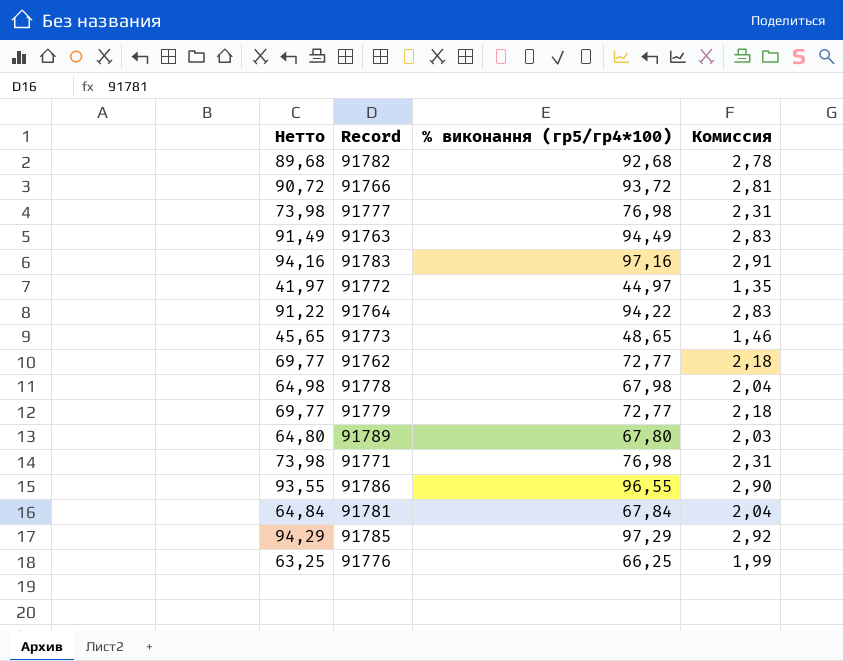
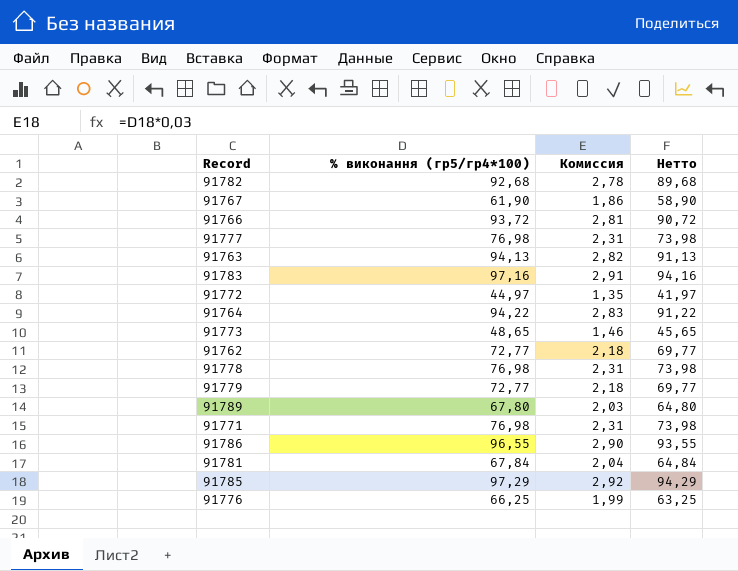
column Нетто | position: 1 -> 4
row 91767: none -> 61,90 | 1,86 | 58,90
91763 | % виконання (гр5/гр4*100): 94,49 -> 94,13
91763 | Комиссия: 2,83 -> 2,82
91763 | Нетто: 91,49 -> 91,13
91778 | % виконання (гр5/гр4*100): 67,98 -> 76,98
91778 | Комиссия: 2,04 -> 2,31
91778 | Нетто: 64,98 -> 73,98

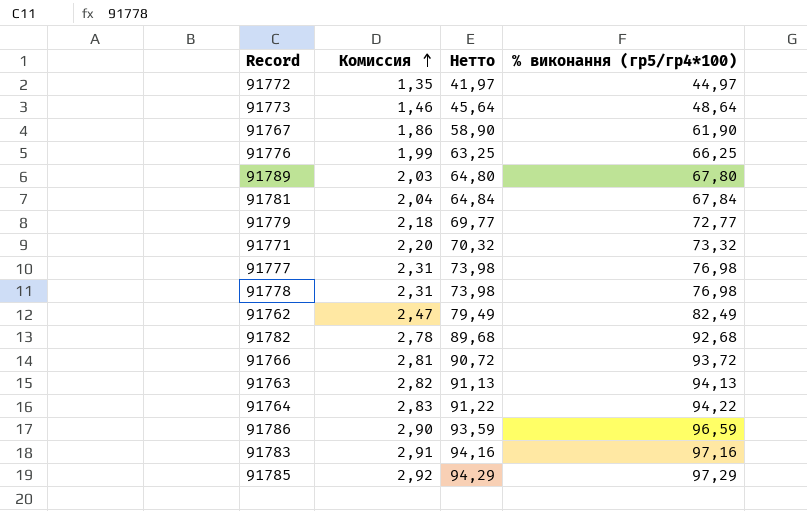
row order: none -> Комиссия ascending
column % виконання (гр5/гр4*100) | position: 2 -> 4
91773 | Нетто: 45,65 -> 45,64
91773 | % виконання (гр5/гр4*100): 48,65 -> 48,64
91771 | Комиссия: 2,31 -> 2,20
91771 | Нетто: 73,98 -> 70,32
91771 | % виконання (гр5/гр4*100): 76,98 -> 73,32
91762 | Комиссия: 2,18 -> 2,47
91762 | Нетто: 69,77 -> 79,49
91762 | % виконання (гр5/гр4*100): 72,77 -> 82,49
91786 | Нетто: 93,55 -> 93,59
91786 | % виконання (гр5/гр4*100): 96,55 -> 96,59

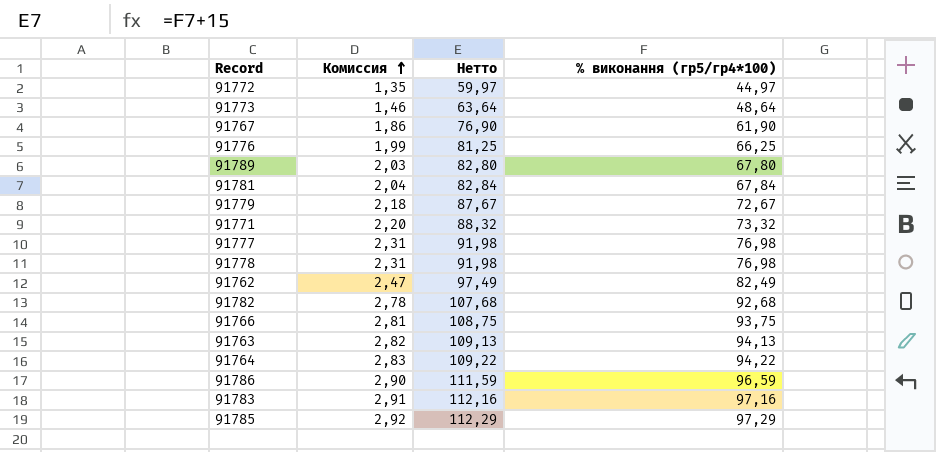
column Нетто | formula: [% виконання (гр5/гр4*100)] - 3 -> [% виконання (гр5/гр4*100)] + 15
91779 | % виконання (гр5/гр4*100): 72,77 -> 72,67
91766 | % виконання (гр5/гр4*100): 93,72 -> 93,75

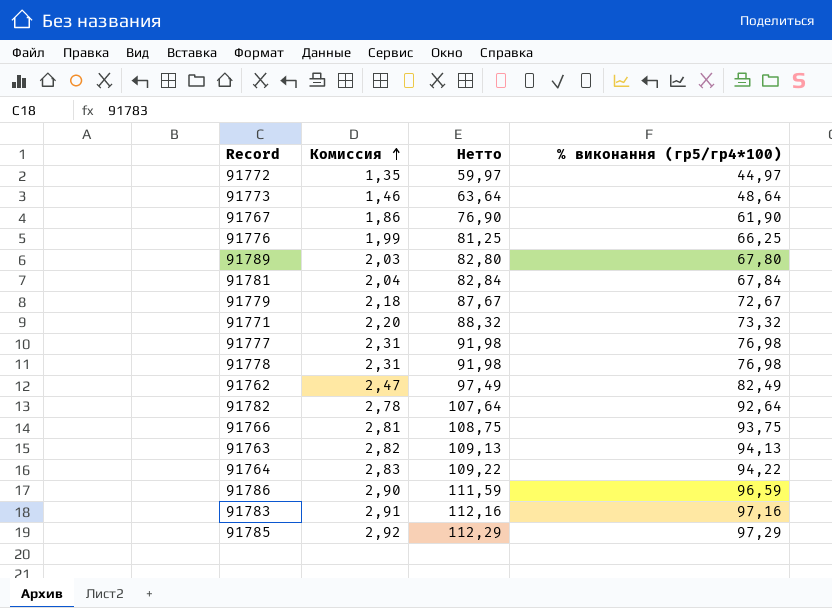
91782 | Нетто: 107,68 -> 107,64
91782 | % виконання (гр5/гр4*100): 92,68 -> 92,64

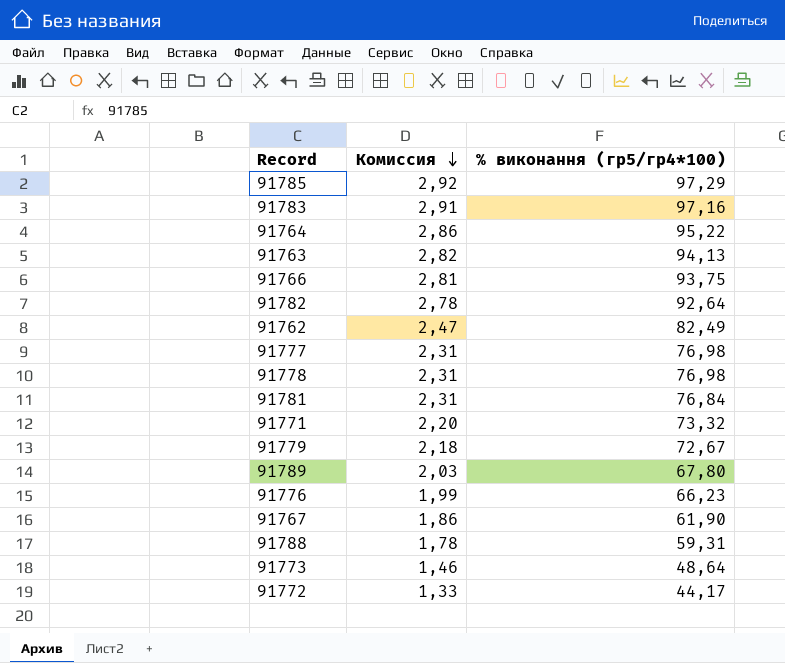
row order: Комиссия ascending -> Комиссия descending
column Нетто | formula: [% виконання (гр5/гр4*100)] + 15 -> none
row 91786: 2,90 | 111,59 | 96,59 -> none
91764 | Комиссия: 2,83 -> 2,86
91764 | % виконання (гр5/гр4*100): 94,22 -> 95,22
91781 | Комиссия: 2,04 -> 2,31
91781 | % виконання (гр5/гр4*100): 67,84 -> 76,84
91776 | % виконання (гр5/гр4*100): 66,25 -> 66,23
row 91788: none -> 1,78 | 59,31
91772 | Комиссия: 1,35 -> 1,33
91772 | % виконання (гр5/гр4*100): 44,97 -> 44,17

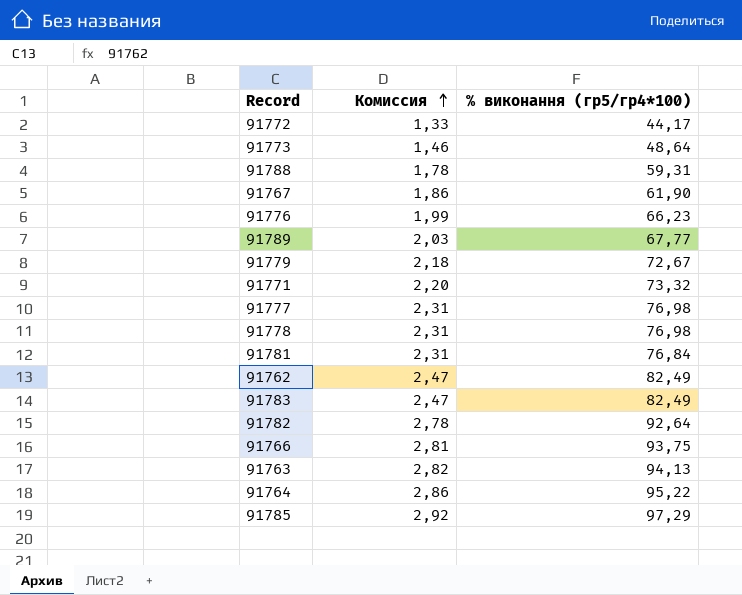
row order: Комиссия descending -> Комиссия ascending
91789 | % виконання (гр5/гр4*100): 67,80 -> 67,77
91783 | Комиссия: 2,91 -> 2,47
91783 | % виконання (гр5/гр4*100): 97,16 -> 82,49

